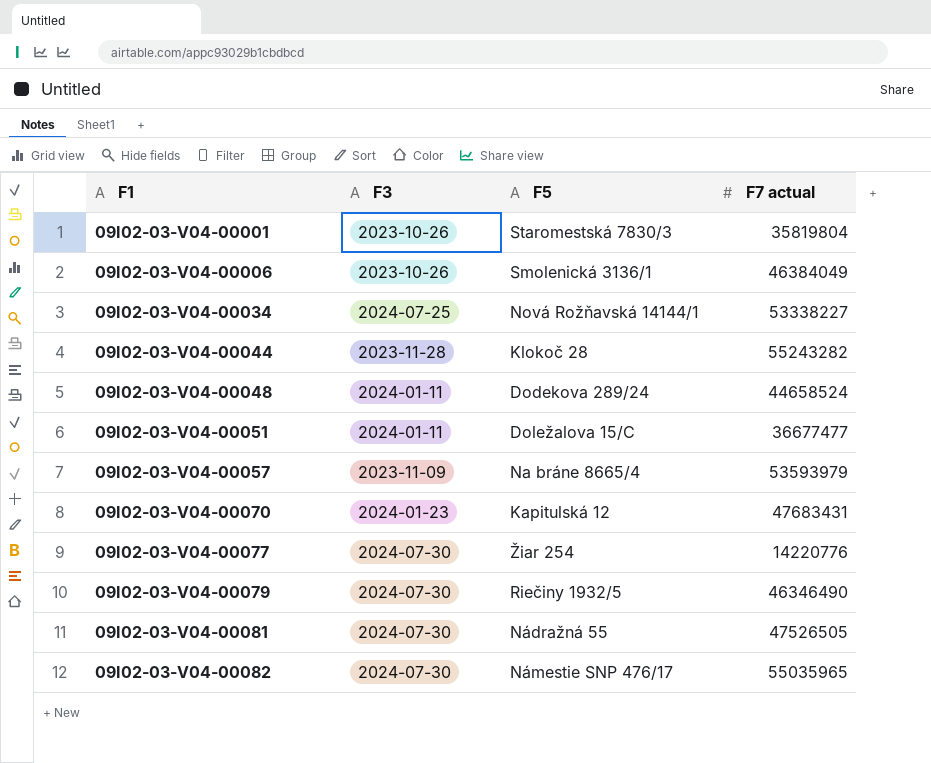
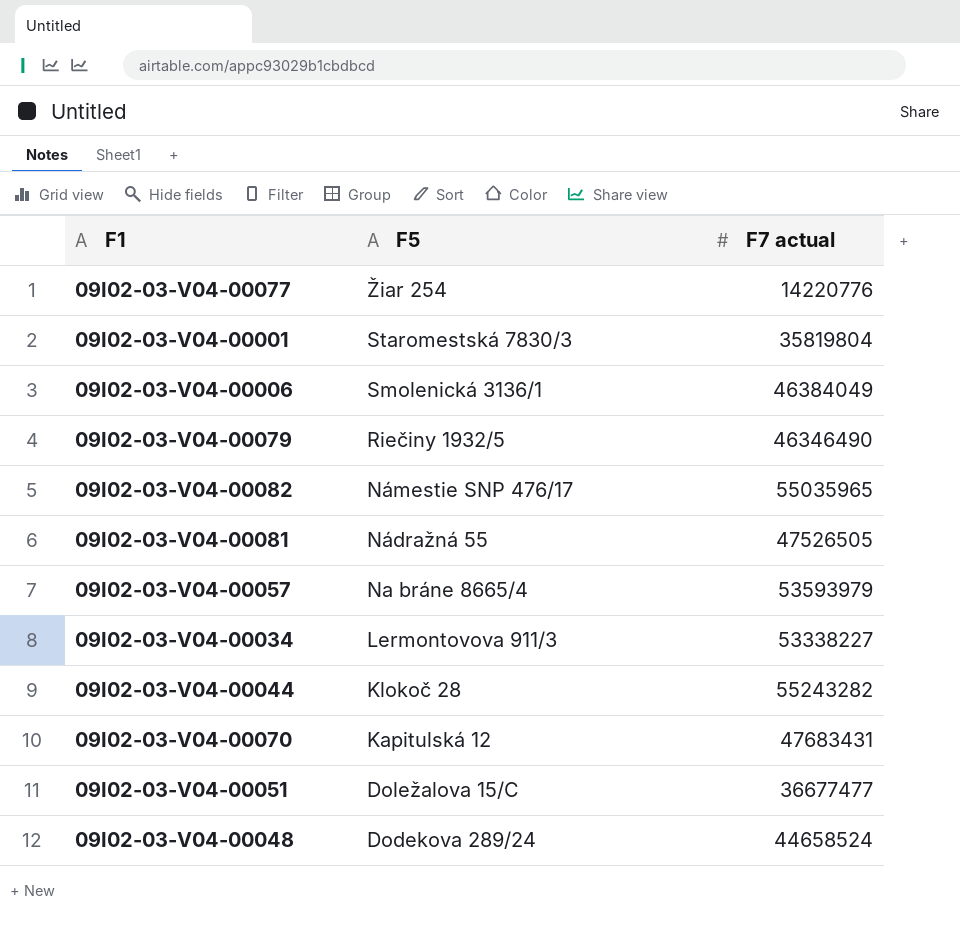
row order: F1 ascending -> F5 descending
column F3 | position: 2 -> none
09I02-03-V04-00034 | F5: Nová Rožňavská 14144/1 -> Lermontovova 911/3

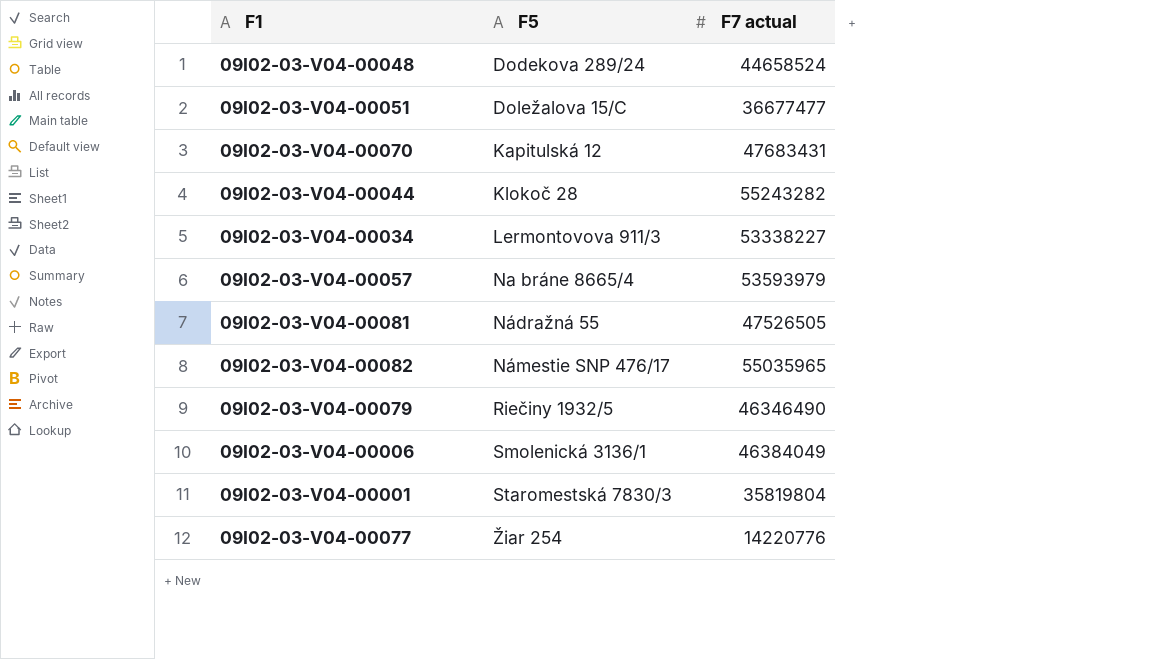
row order: F5 descending -> F5 ascending

